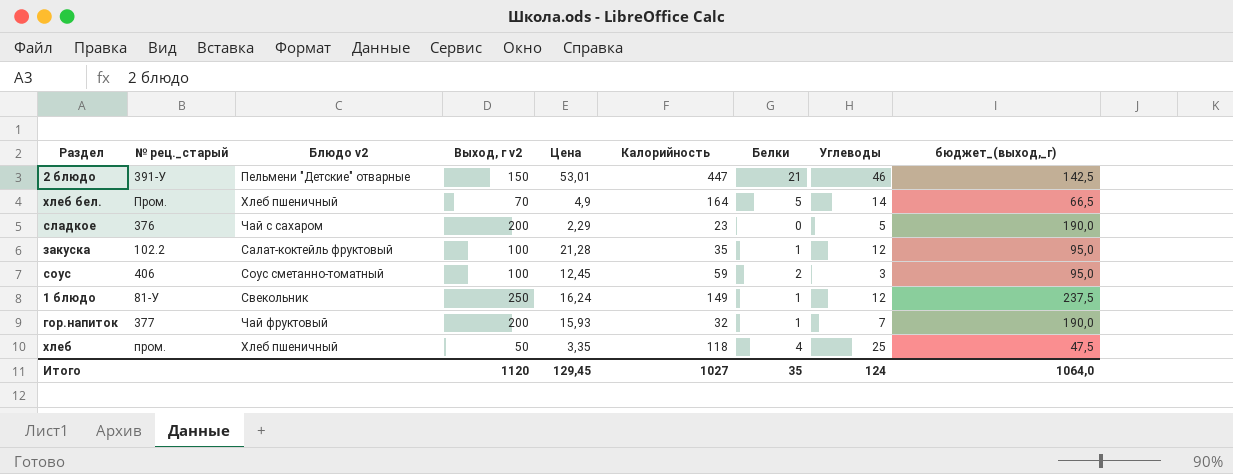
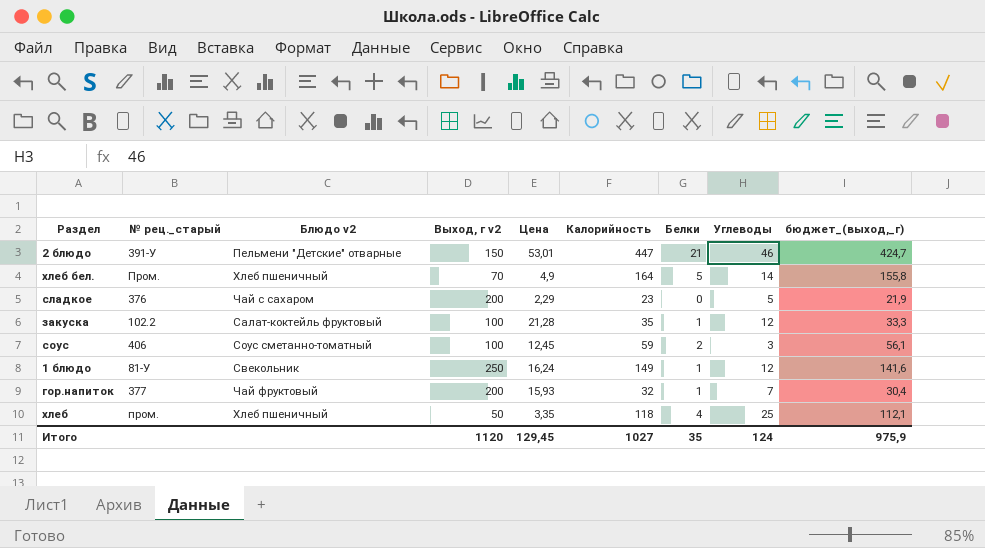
column бюджет_(выход,_г) | formula: [Выход, г v2] * 0,95 -> [Калорийность] * 0,95
Итого | бюджет_(выход,_г): 1064,0 -> 975,9

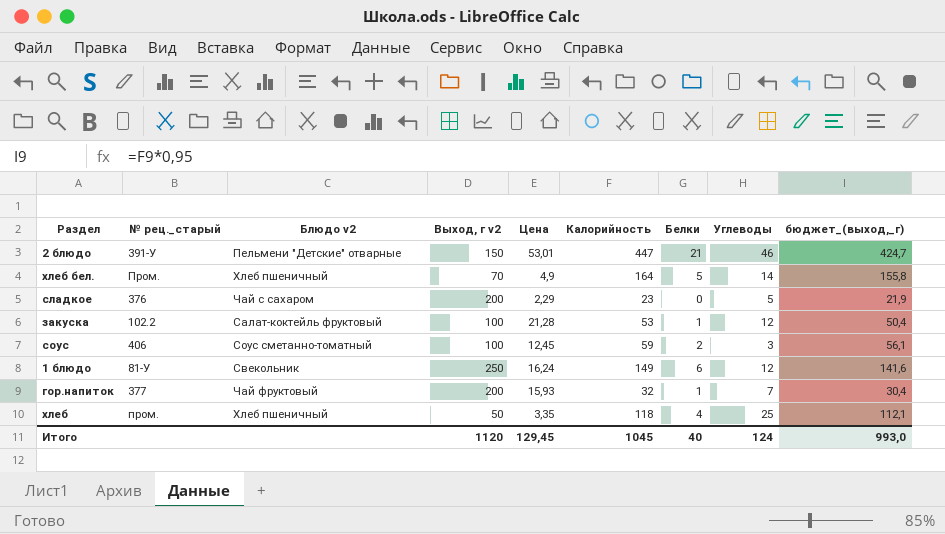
закуска | Калорийность: 35 -> 53
закуска | бюджет_(выход,_г): 33,3 -> 50,4
1 блюдо | Белки: 1 -> 6
Итого | Калорийность: 1027 -> 1045
Итого | Белки: 35 -> 40
Итого | бюджет_(выход,_г): 975,9 -> 993,0

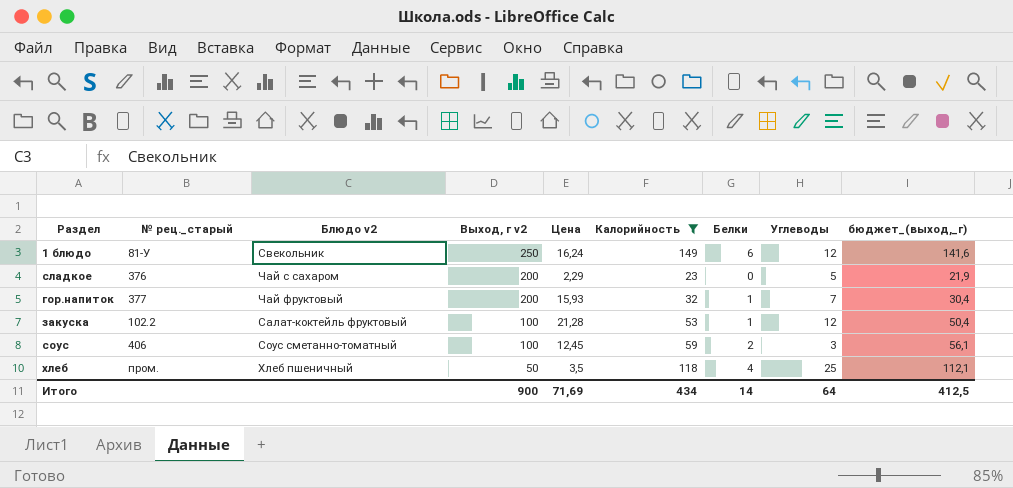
filter: none -> Калорийность <= 149
row order: none -> Выход, г v2 descending
хлеб | Цена: 3,35 -> 3,5
Итого | Выход, г v2: 1120 -> 900
Итого | Цена: 129,45 -> 71,69
Итого | Калорийность: 1045 -> 434
Итого | Белки: 40 -> 14
Итого | Углеводы: 124 -> 64
Итого | бюджет_(выход,_г): 993,0 -> 412,5

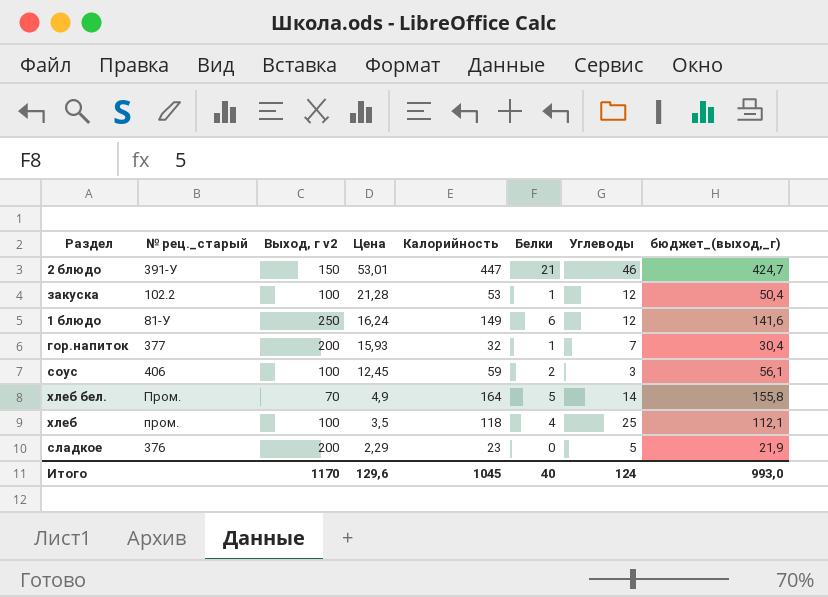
filter: Калорийность <= 149 -> none
row order: Выход, г v2 descending -> Цена descending
column Блюдо v2 | position: 3 -> none
хлеб | Выход, г v2: 50 -> 100
Итого | Выход, г v2: 900 -> 1170
Итого | Цена: 71,69 -> 129,6
Итого | Калорийность: 434 -> 1045
Итого | Белки: 14 -> 40
Итого | Углеводы: 64 -> 124
Итого | бюджет_(выход,_г): 412,5 -> 993,0

